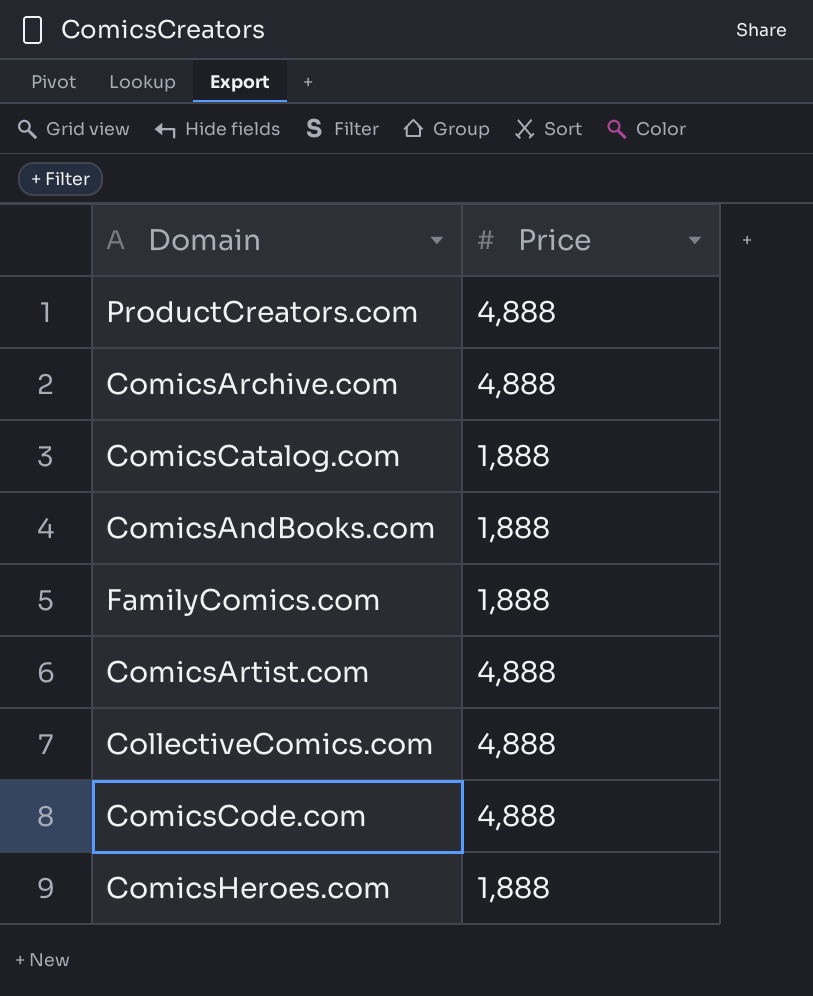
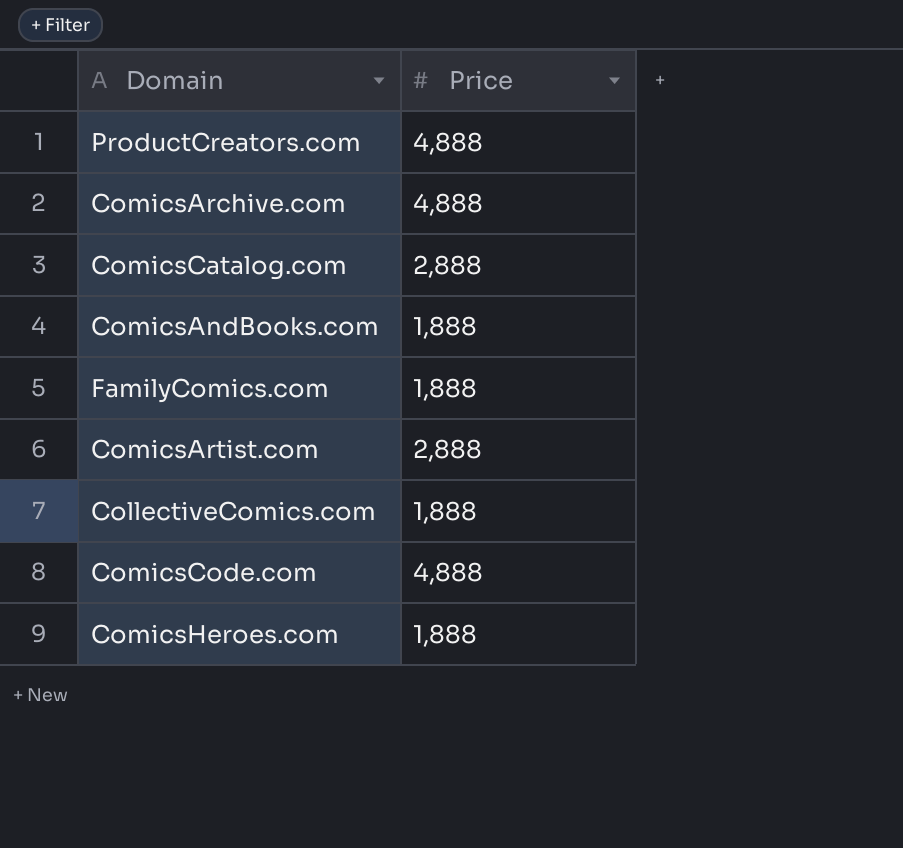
ComicsCatalog.com | Price: 1,888 -> 2,888
ComicsArtist.com | Price: 4,888 -> 2,888
CollectiveComics.com | Price: 4,888 -> 1,888

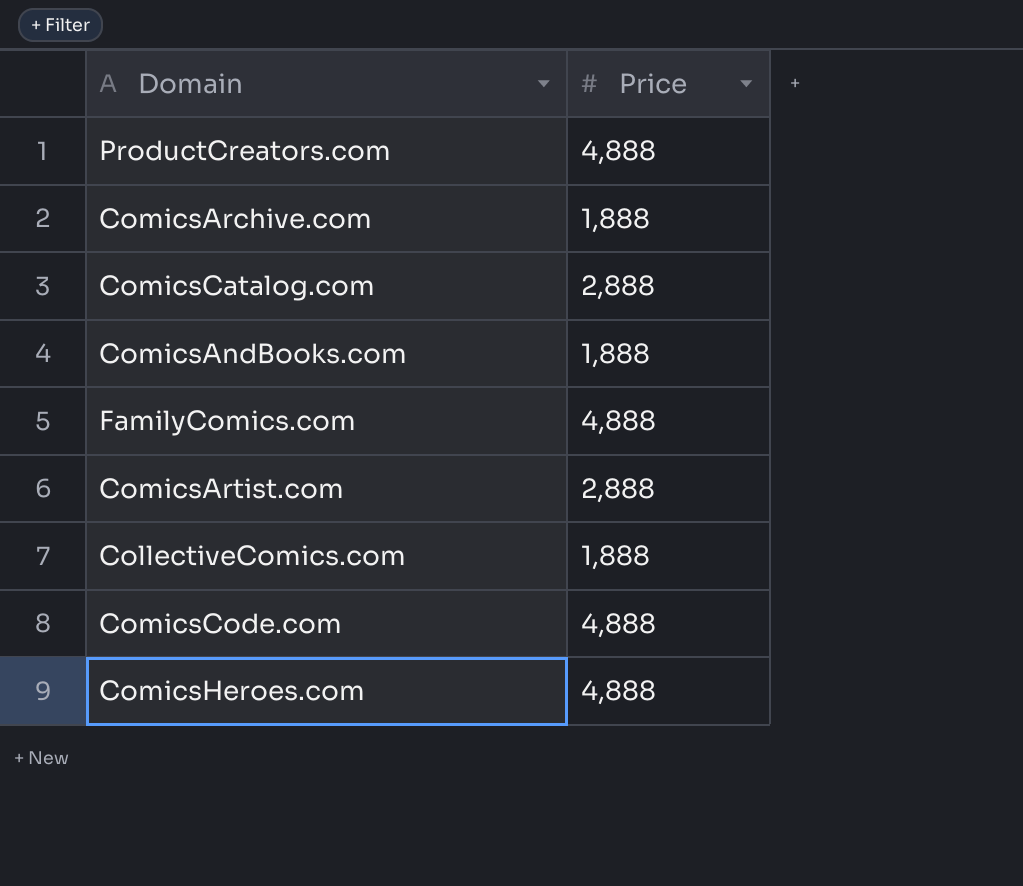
ComicsArchive.com | Price: 4,888 -> 1,888
FamilyComics.com | Price: 1,888 -> 4,888
ComicsHeroes.com | Price: 1,888 -> 4,888

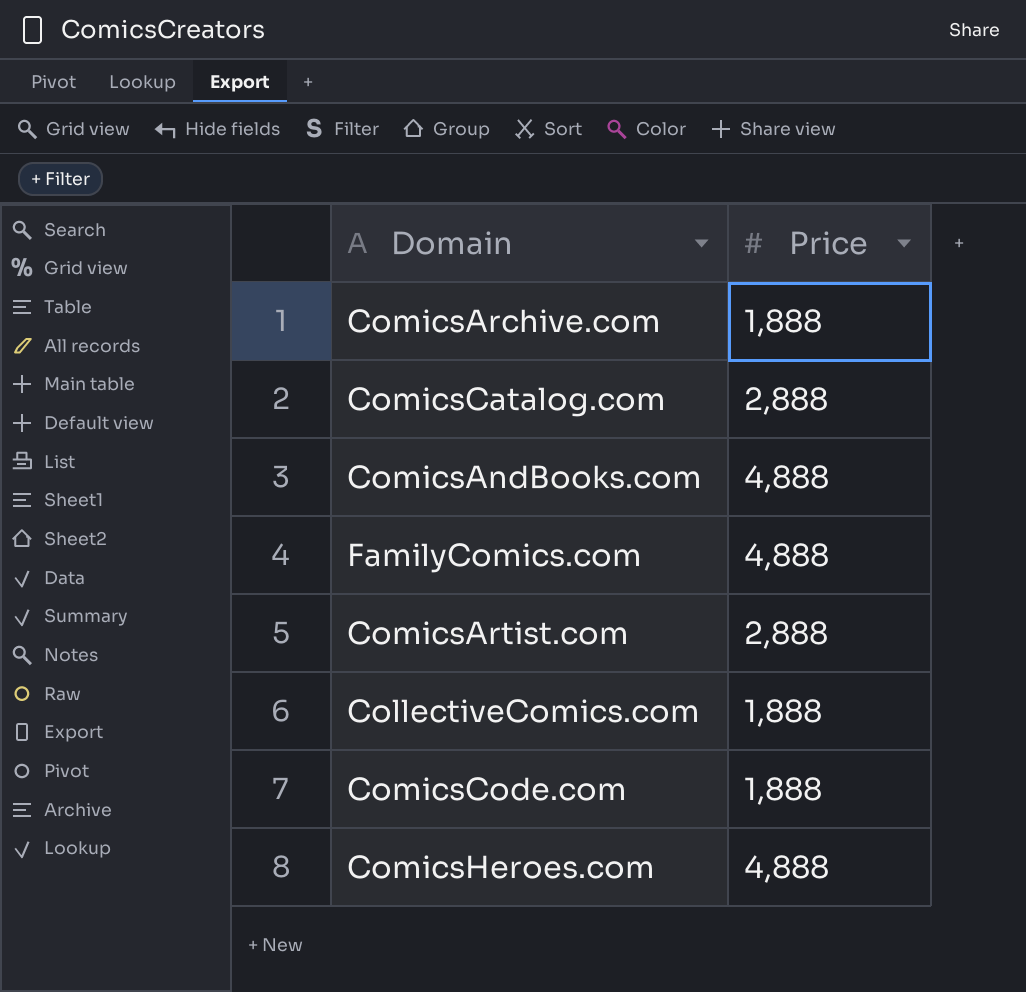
row ProductCreators.com: 4,888 -> none
ComicsAndBooks.com | Price: 1,888 -> 4,888
ComicsCode.com | Price: 4,888 -> 1,888

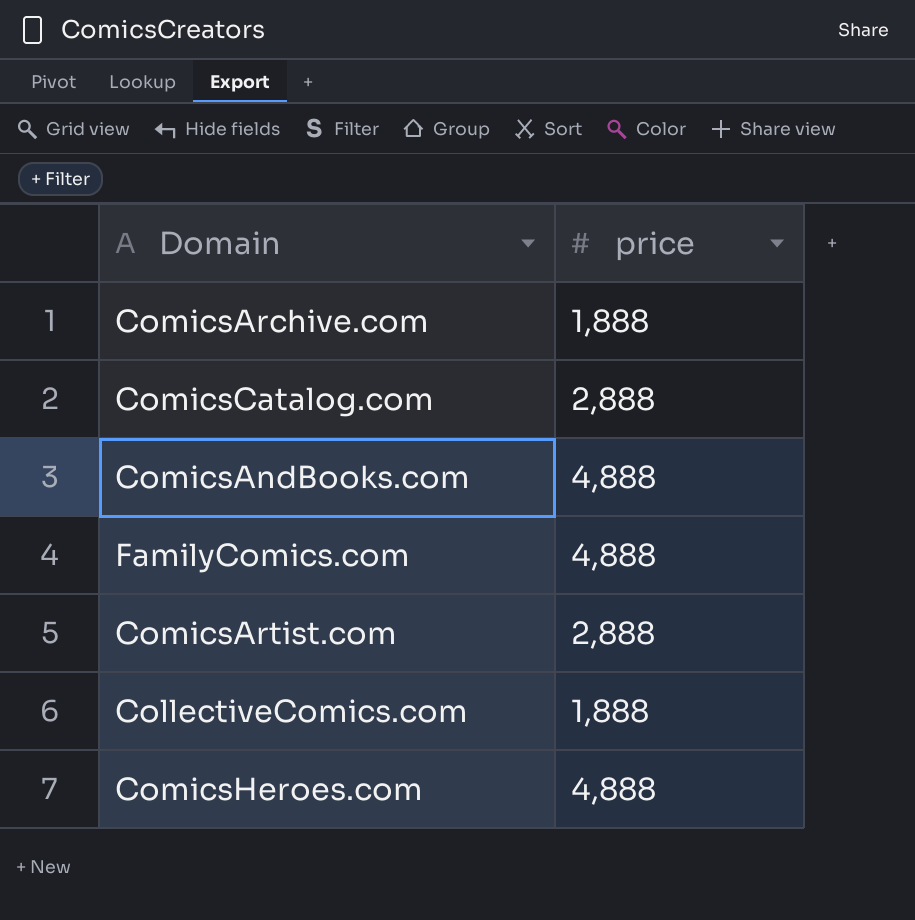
column name: Price -> price
row ComicsCode.com: 1,888 -> none

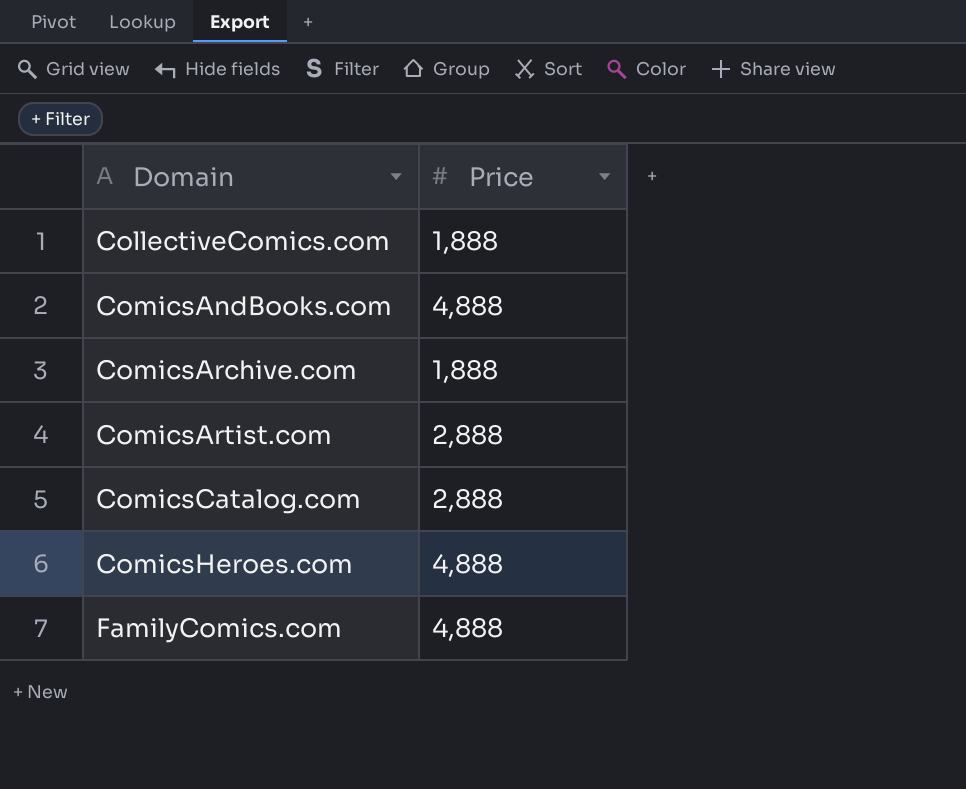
row order: none -> Domain ascending
column name: price -> Price

